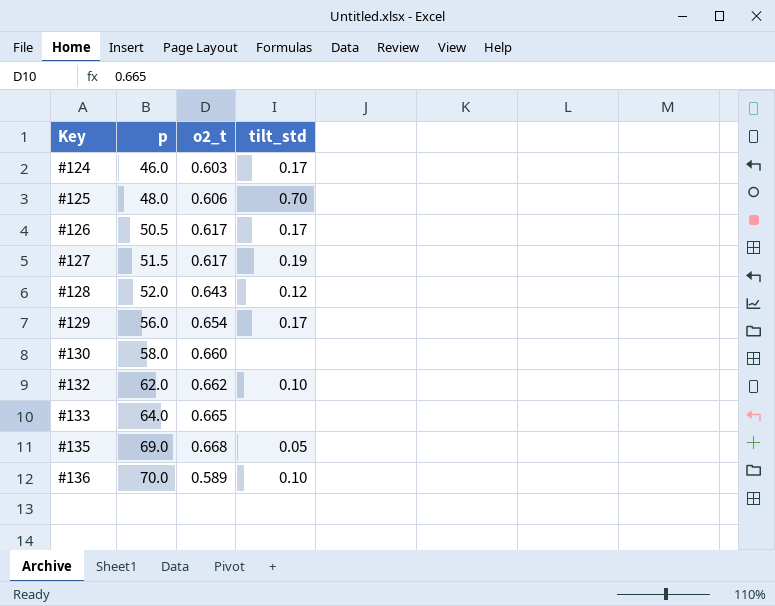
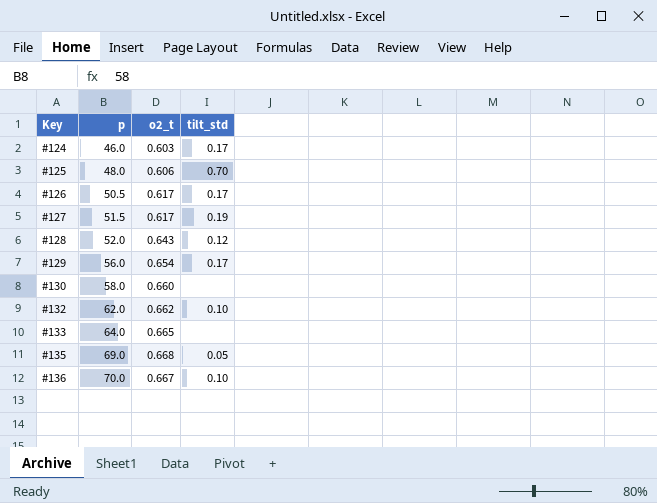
#136 | o2_t: 0.589 -> 0.667

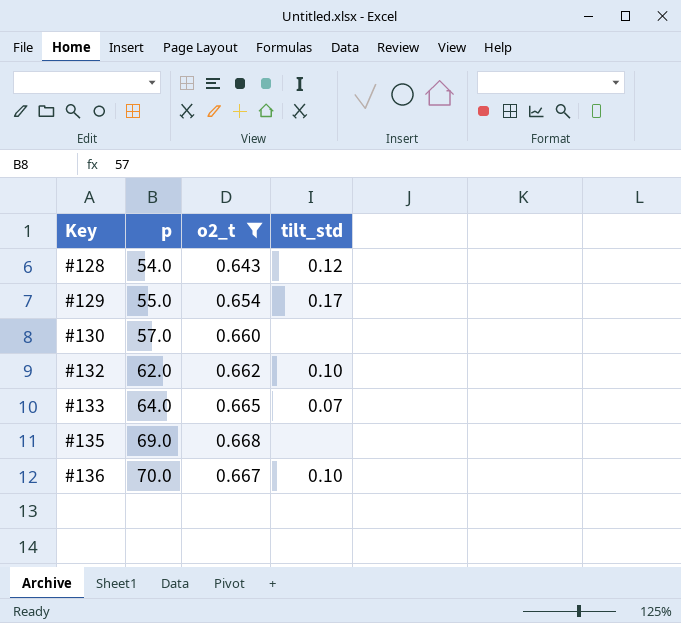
filter: none -> o2_t >= 0.643
#128 | p: 52.0 -> 54.0
#129 | p: 56.0 -> 55.0
#130 | p: 58.0 -> 57.0
#133 | tilt_std: none -> 0.07
#135 | tilt_std: 0.05 -> none

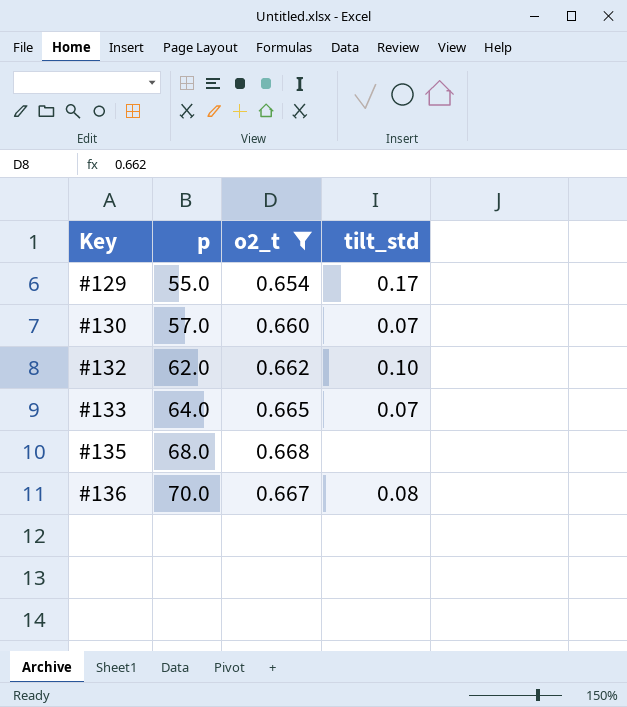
row #128: 54.0 | 0.643 | 0.12 -> none
#130 | tilt_std: none -> 0.07
#135 | p: 69.0 -> 68.0
#136 | tilt_std: 0.10 -> 0.08

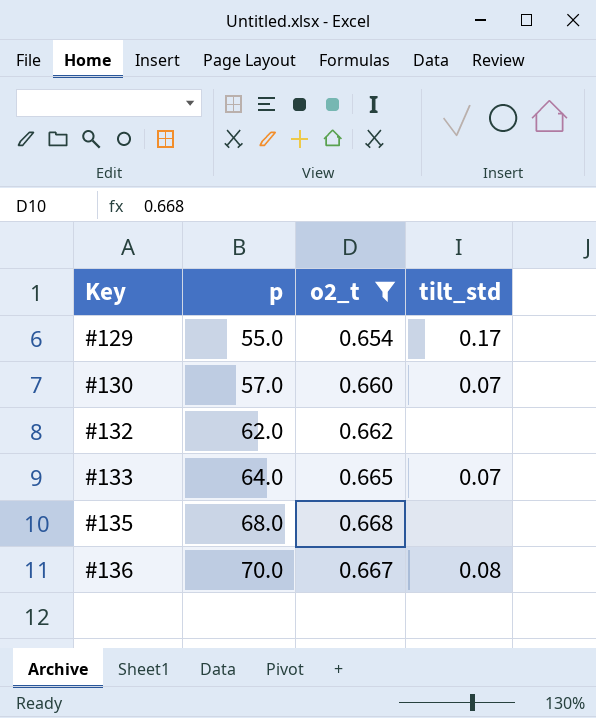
#132 | tilt_std: 0.10 -> none

